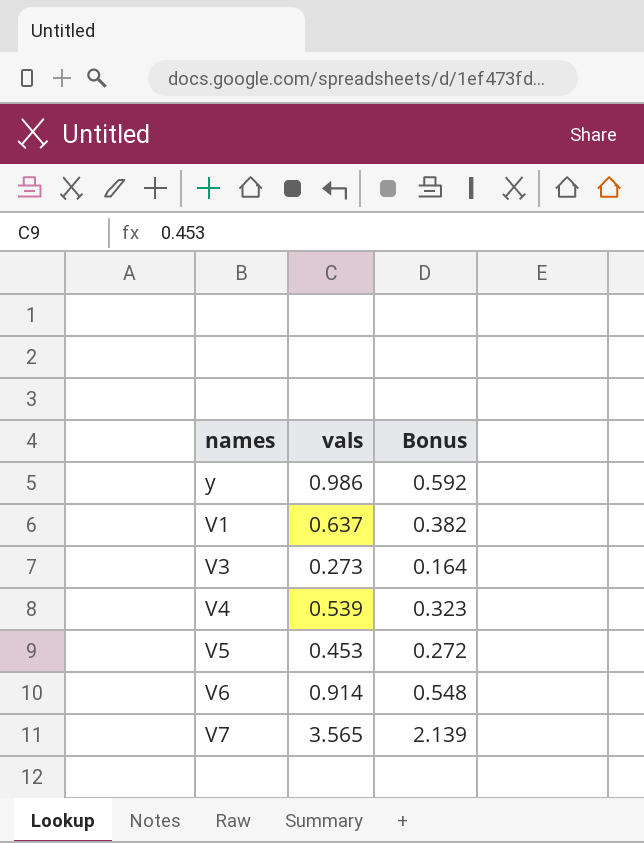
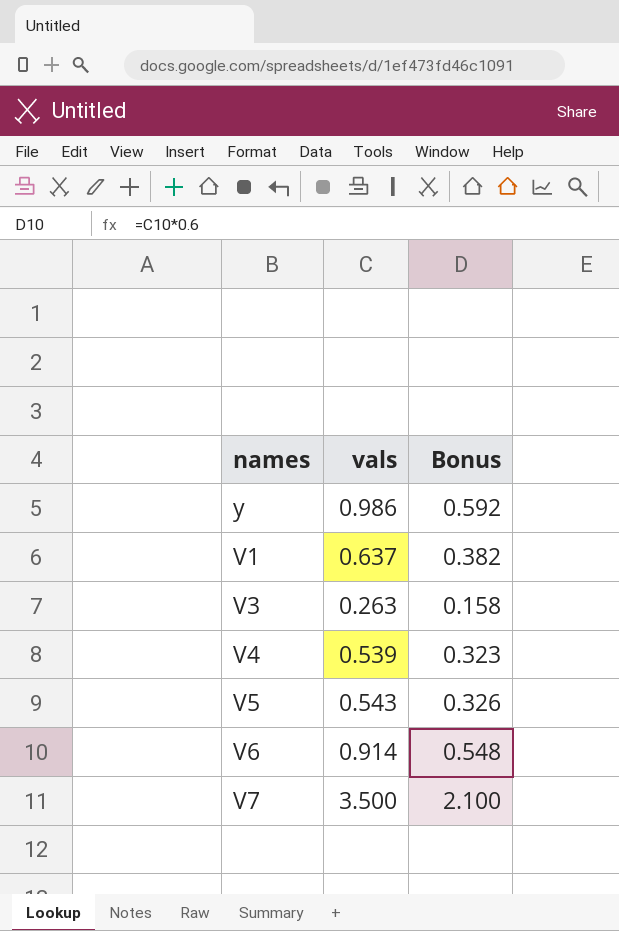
V3 | vals: 0.273 -> 0.263
V3 | Bonus: 0.164 -> 0.158
V5 | vals: 0.453 -> 0.543
V5 | Bonus: 0.272 -> 0.326
V7 | vals: 3.565 -> 3.500
V7 | Bonus: 2.139 -> 2.100

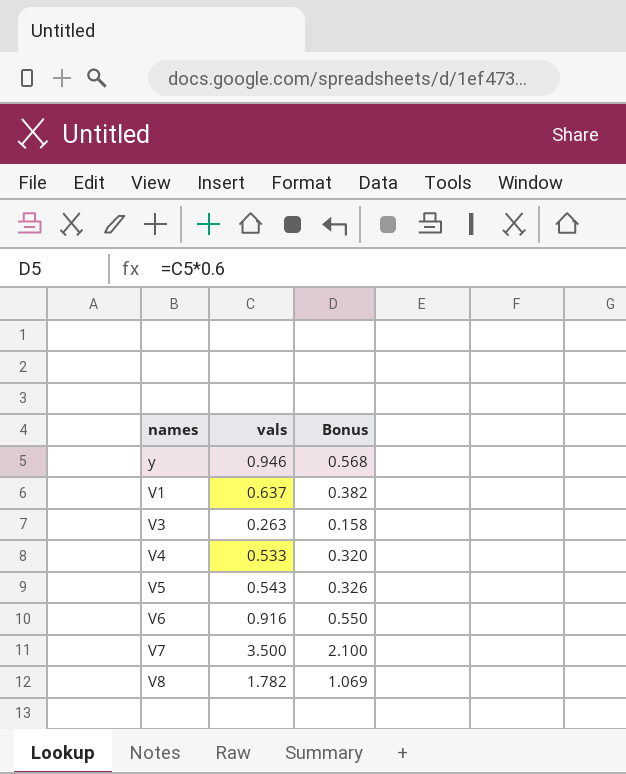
y | vals: 0.986 -> 0.946
y | Bonus: 0.592 -> 0.568
V4 | vals: 0.539 -> 0.533
V4 | Bonus: 0.323 -> 0.320
V6 | vals: 0.914 -> 0.916
V6 | Bonus: 0.548 -> 0.550
row V8: none -> 1.782 | 1.069

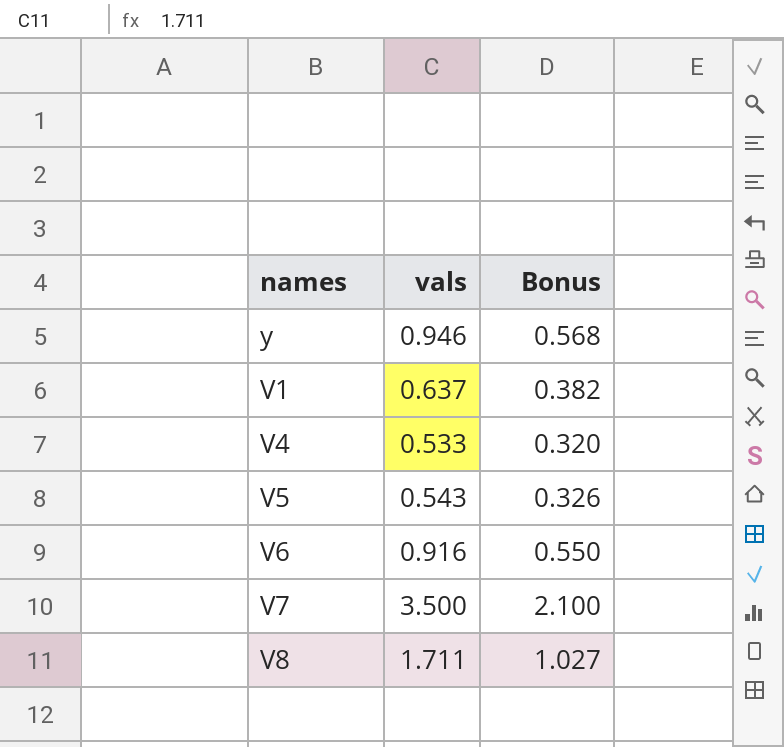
row V3: 0.263 | 0.158 -> none
V8 | vals: 1.782 -> 1.711
V8 | Bonus: 1.069 -> 1.027

